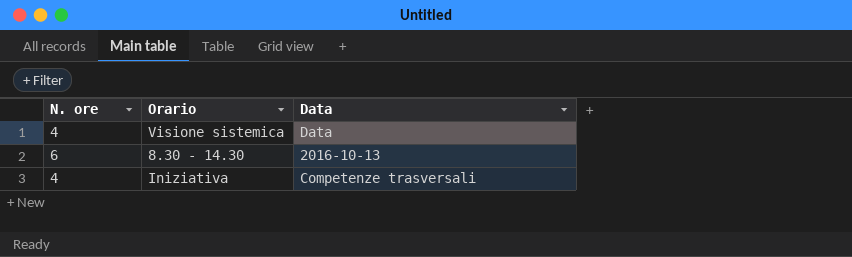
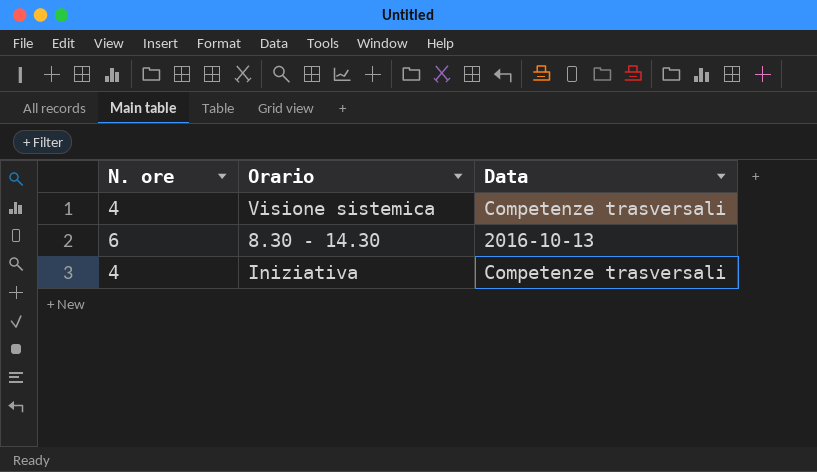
Visione sistemica | Data: Data -> Competenze trasversali

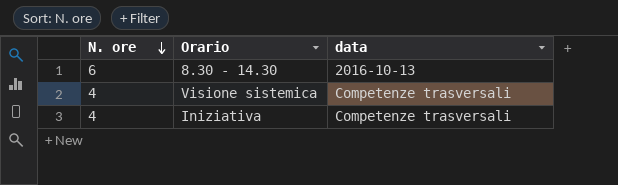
row order: none -> N. ore descending
column name: Data -> data

